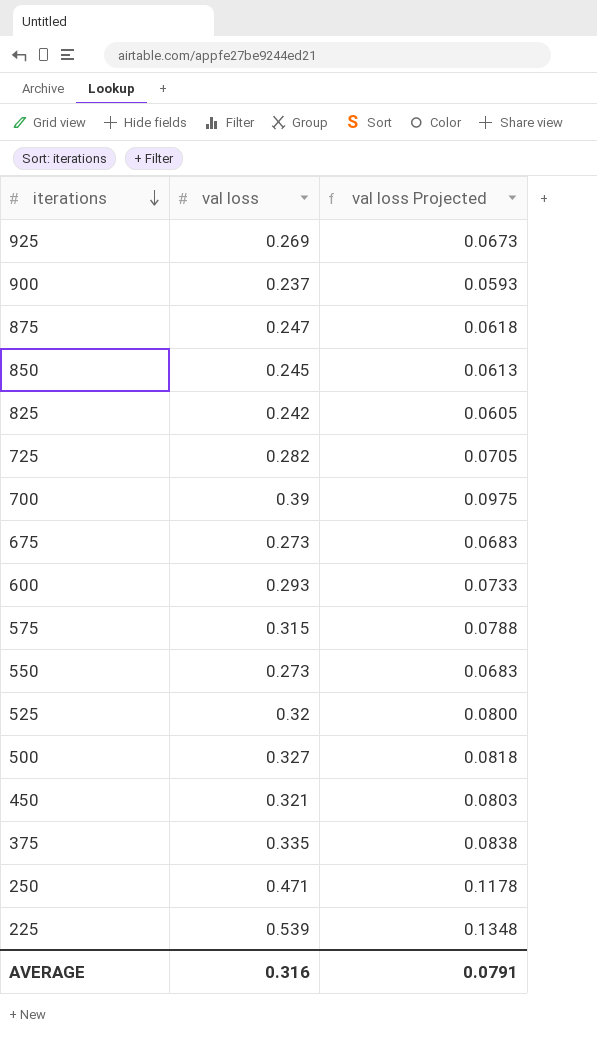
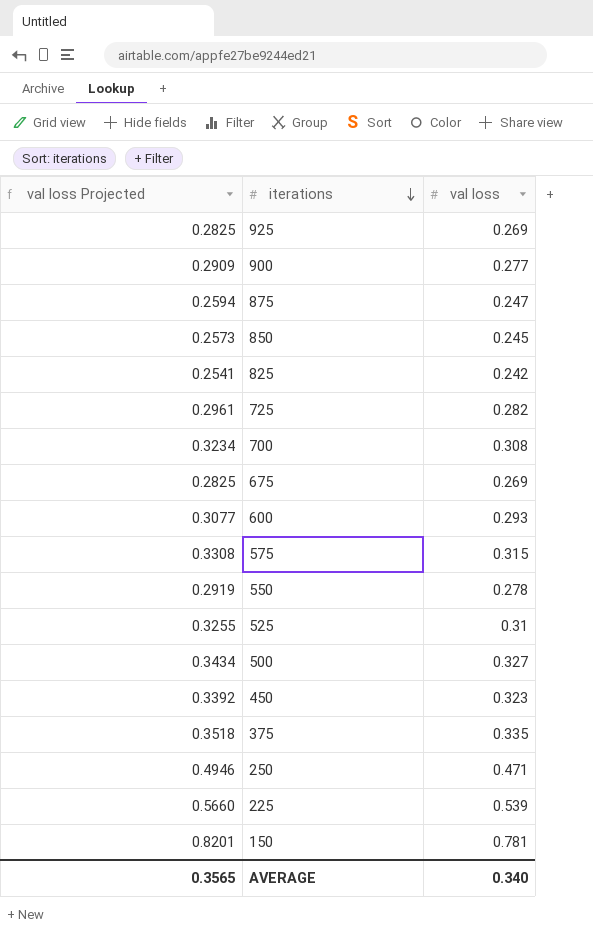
column val loss Projected | formula: [val loss] * 0.25 -> [val loss] * 1.05
column val loss Projected | position: 3 -> 1
900 | val loss: 0.237 -> 0.277
700 | val loss: 0.39 -> 0.308
675 | val loss: 0.273 -> 0.269
550 | val loss: 0.273 -> 0.278
525 | val loss: 0.32 -> 0.31
450 | val loss: 0.321 -> 0.323
row 150: none -> 0.8201 | 0.781
AVERAGE | val loss Projected: 0.0791 -> 0.3565
AVERAGE | val loss: 0.316 -> 0.340

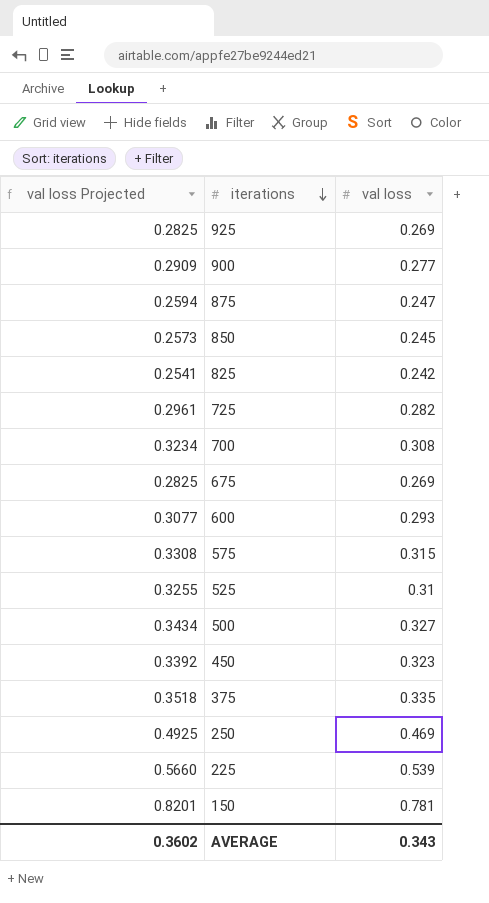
row 550: 0.2919 | 0.278 -> none
250 | val loss Projected: 0.4946 -> 0.4925
250 | val loss: 0.471 -> 0.469
AVERAGE | val loss Projected: 0.3565 -> 0.3602
AVERAGE | val loss: 0.340 -> 0.343

